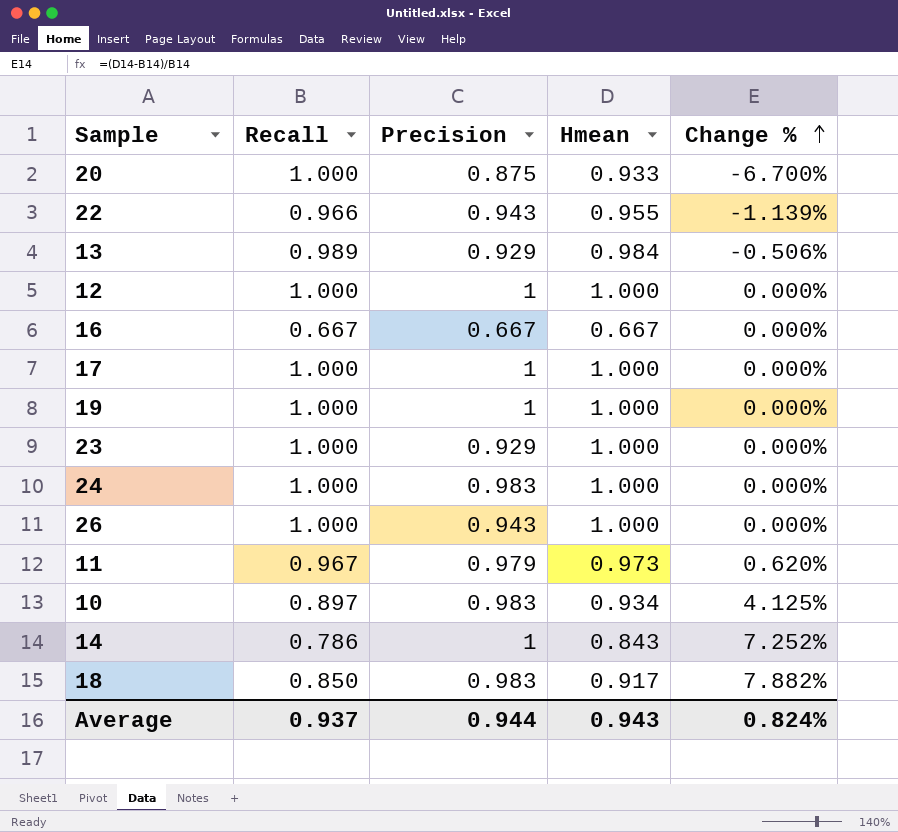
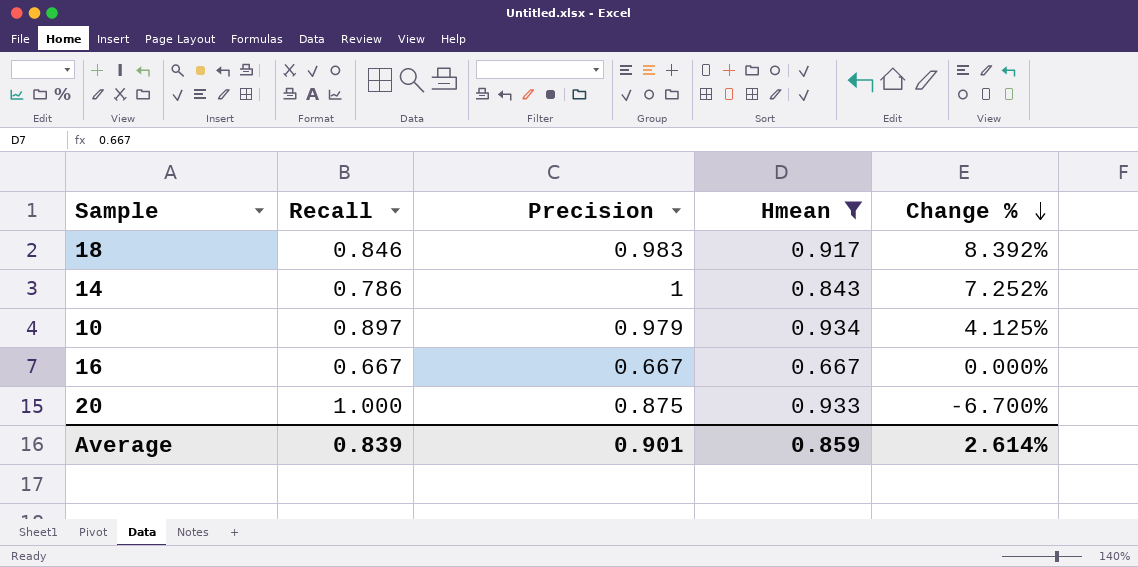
filter: none -> Hmean <= 0.934
row order: Change % ascending -> Change % descending
18 | Recall: 0.850 -> 0.846
18 | Change %: 7.882% -> 8.392%
10 | Precision: 0.983 -> 0.979
Average | Recall: 0.937 -> 0.839
Average | Precision: 0.944 -> 0.901
Average | Hmean: 0.943 -> 0.859
Average | Change %: 0.824% -> 2.614%

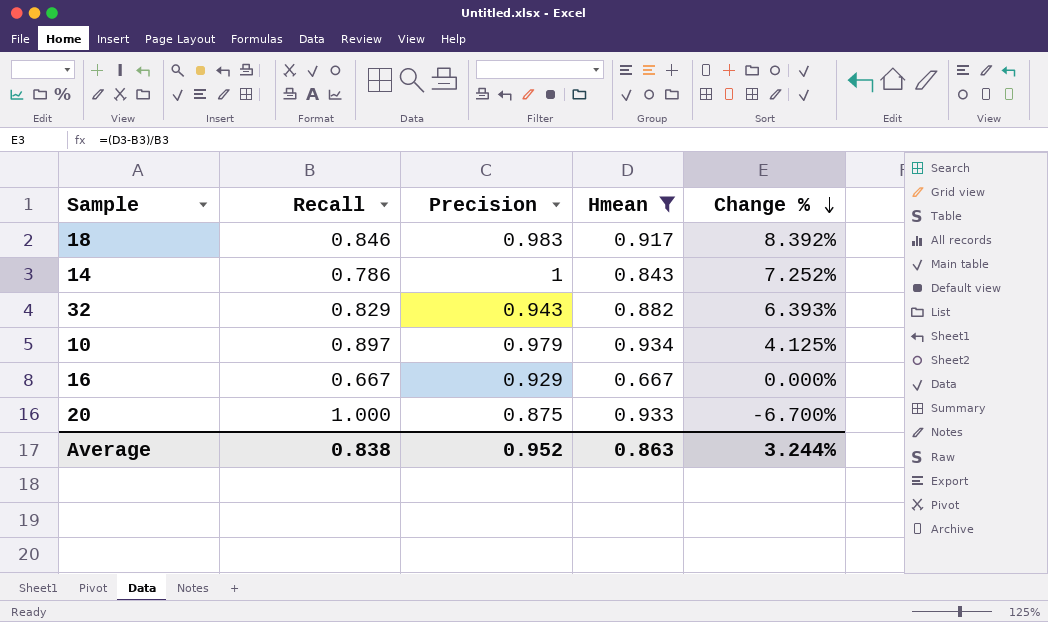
row 32: none -> 0.829 | 0.943 | 0.882 | 6.393%
16 | Precision: 0.667 -> 0.929
Average | Recall: 0.839 -> 0.838
Average | Precision: 0.901 -> 0.952
Average | Hmean: 0.859 -> 0.863
Average | Change %: 2.614% -> 3.244%

